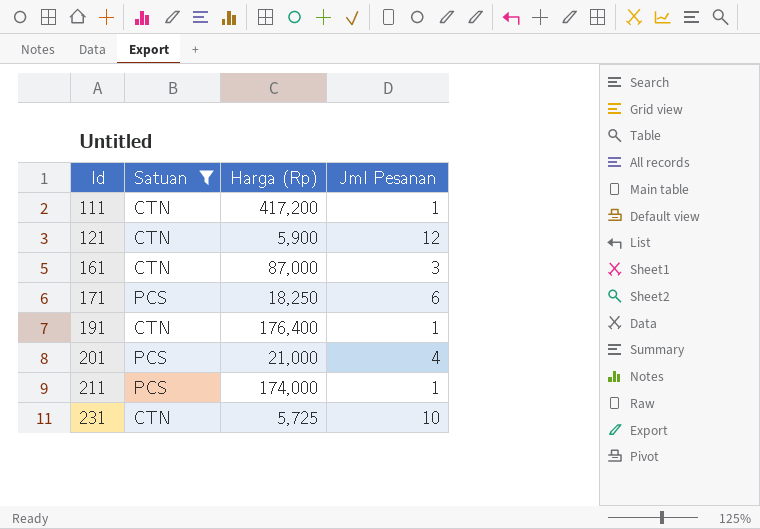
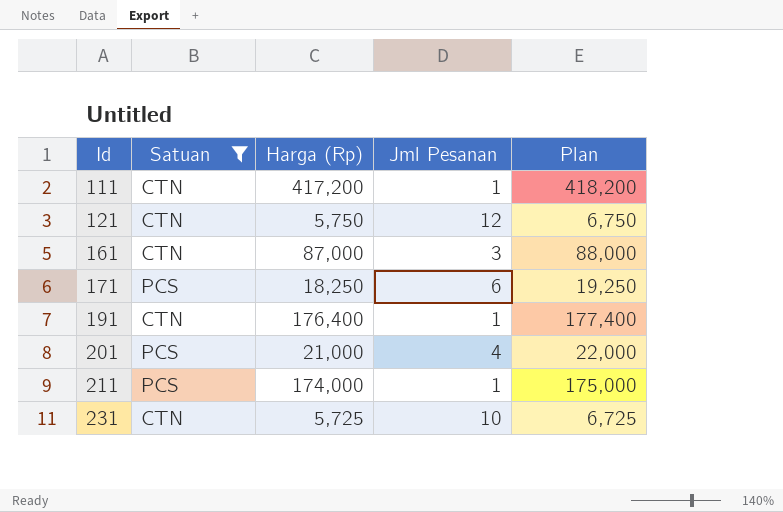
column Plan | formula: none -> [Harga (Rp)] + 1000
121 | Harga (Rp): 5,900 -> 5,750

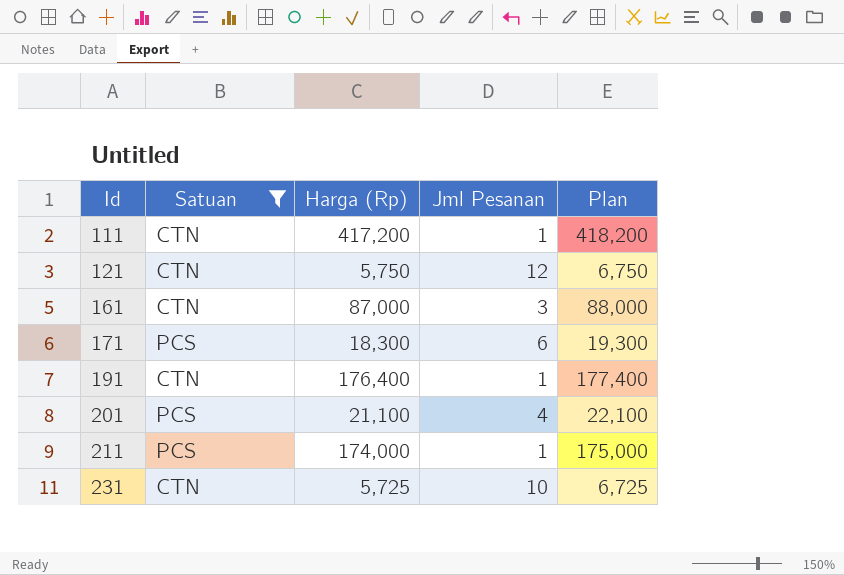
171 | Harga (Rp): 18,250 -> 18,300
171 | Plan: 19,250 -> 19,300
201 | Harga (Rp): 21,000 -> 21,100
201 | Plan: 22,000 -> 22,100

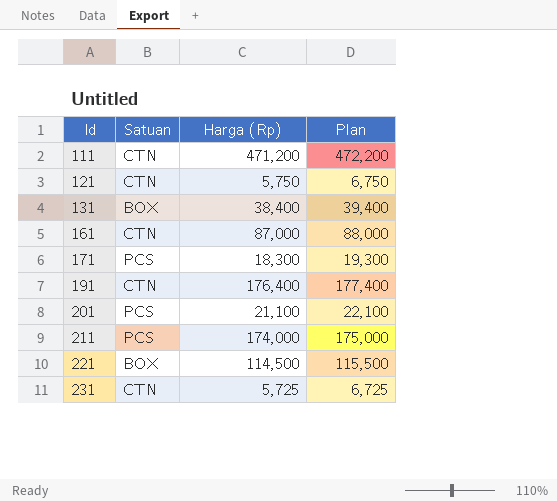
filter: Satuan != BOX -> none
column Jml Pesanan | position: 4 -> none
111 | Harga (Rp): 417,200 -> 471,200
111 | Plan: 418,200 -> 472,200

